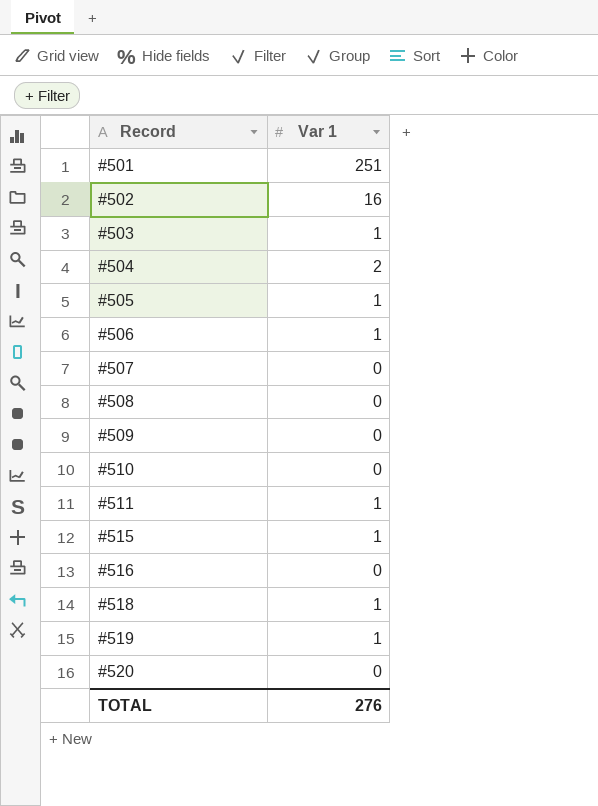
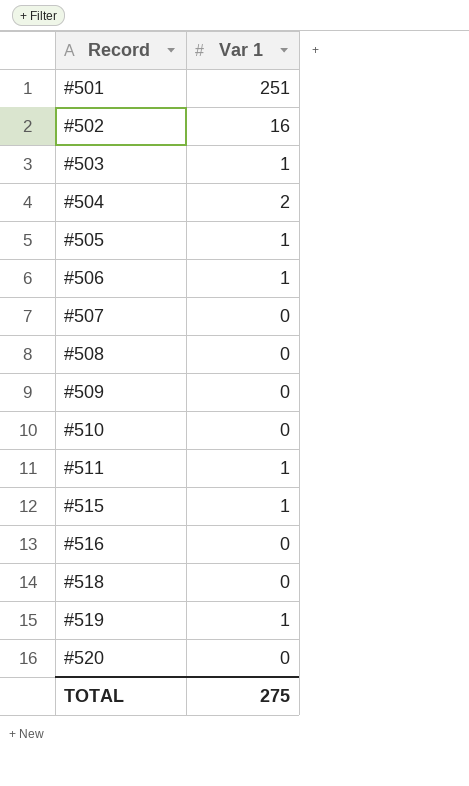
#518 | Var 1: 1 -> 0
TOTAL | Var 1: 276 -> 275

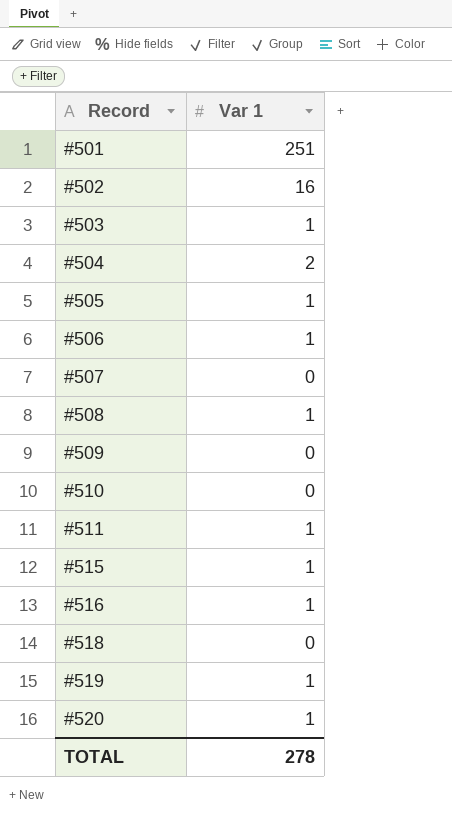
#508 | Var 1: 0 -> 1
#516 | Var 1: 0 -> 1
#520 | Var 1: 0 -> 1
TOTAL | Var 1: 275 -> 278

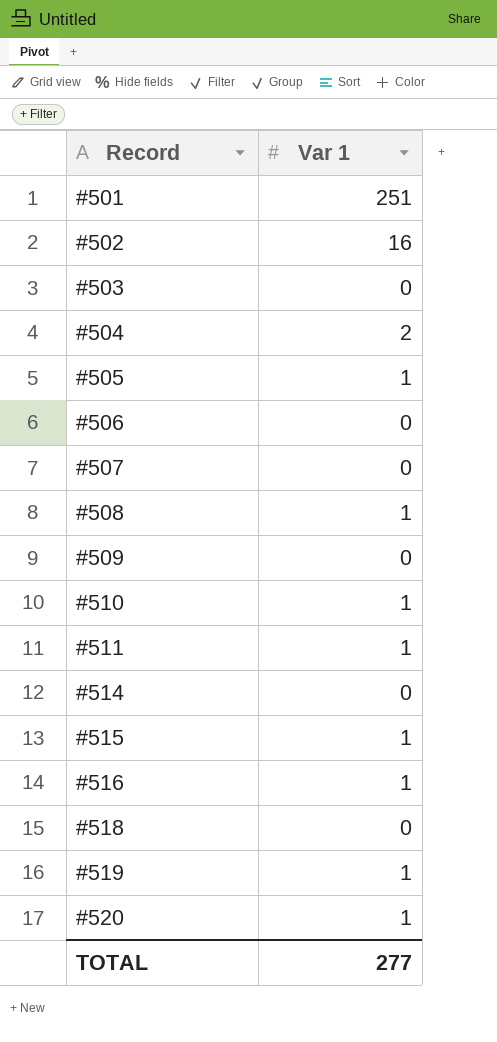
#503 | Var 1: 1 -> 0
#506 | Var 1: 1 -> 0
#510 | Var 1: 0 -> 1
row #514: none -> 0
TOTAL | Var 1: 278 -> 277

